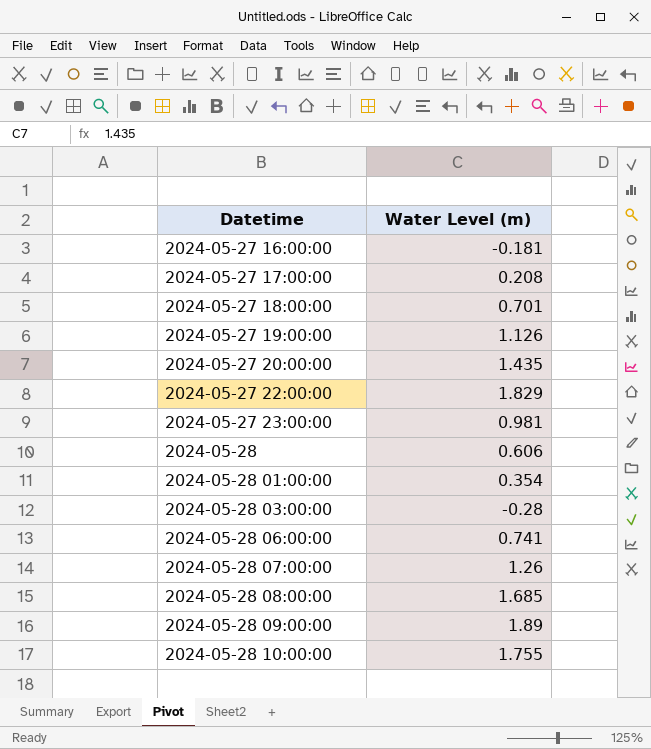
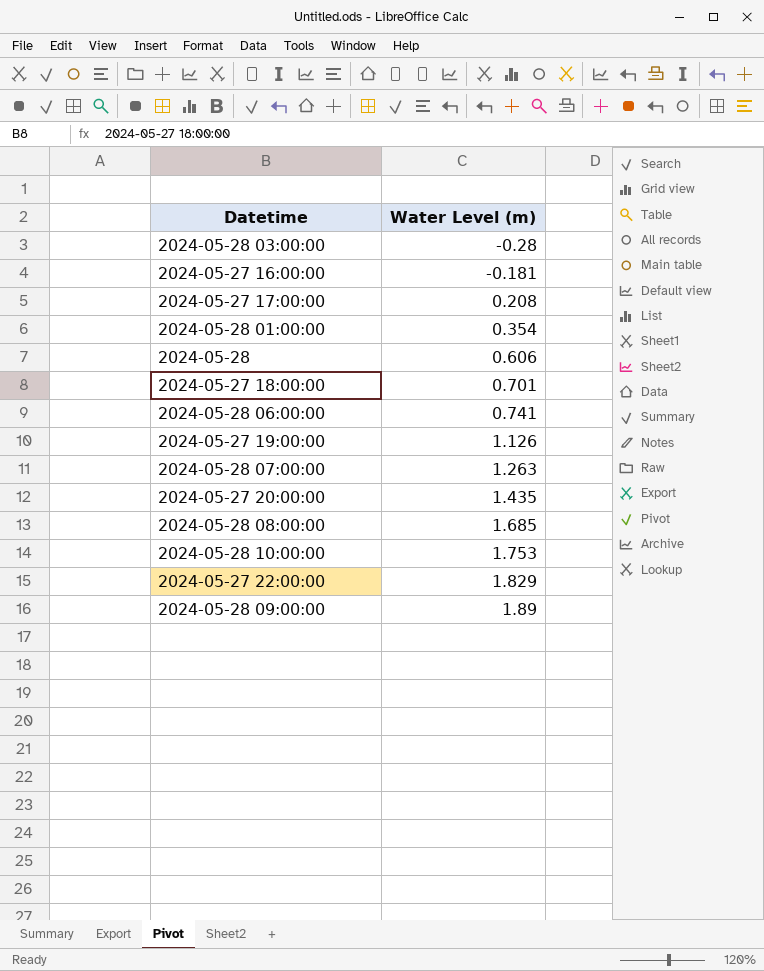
row order: Datetime ascending -> Water Level (m) ascending
row 2024-05-27 23:00:00: 0.981 -> none
2024-05-28 07:00:00 | Water Level (m): 1.26 -> 1.263
2024-05-28 10:00:00 | Water Level (m): 1.755 -> 1.753

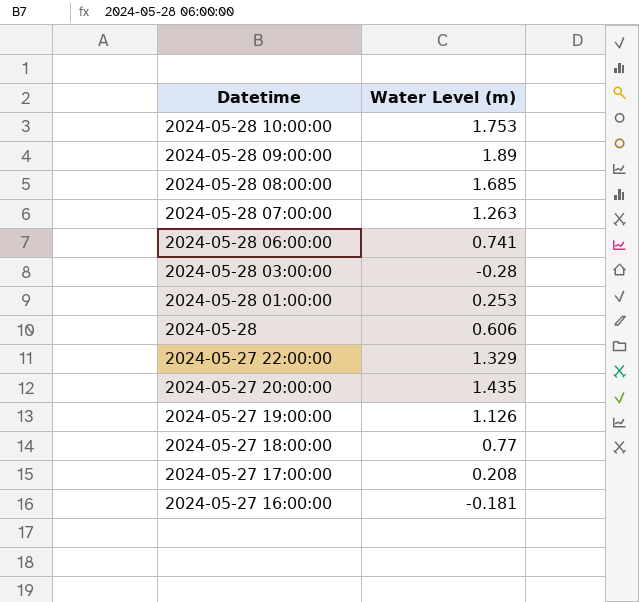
row order: Water Level (m) ascending -> Datetime descending
2024-05-28 01:00:00 | Water Level (m): 0.354 -> 0.253
2024-05-27 22:00:00 | Water Level (m): 1.829 -> 1.329
2024-05-27 18:00:00 | Water Level (m): 0.701 -> 0.77

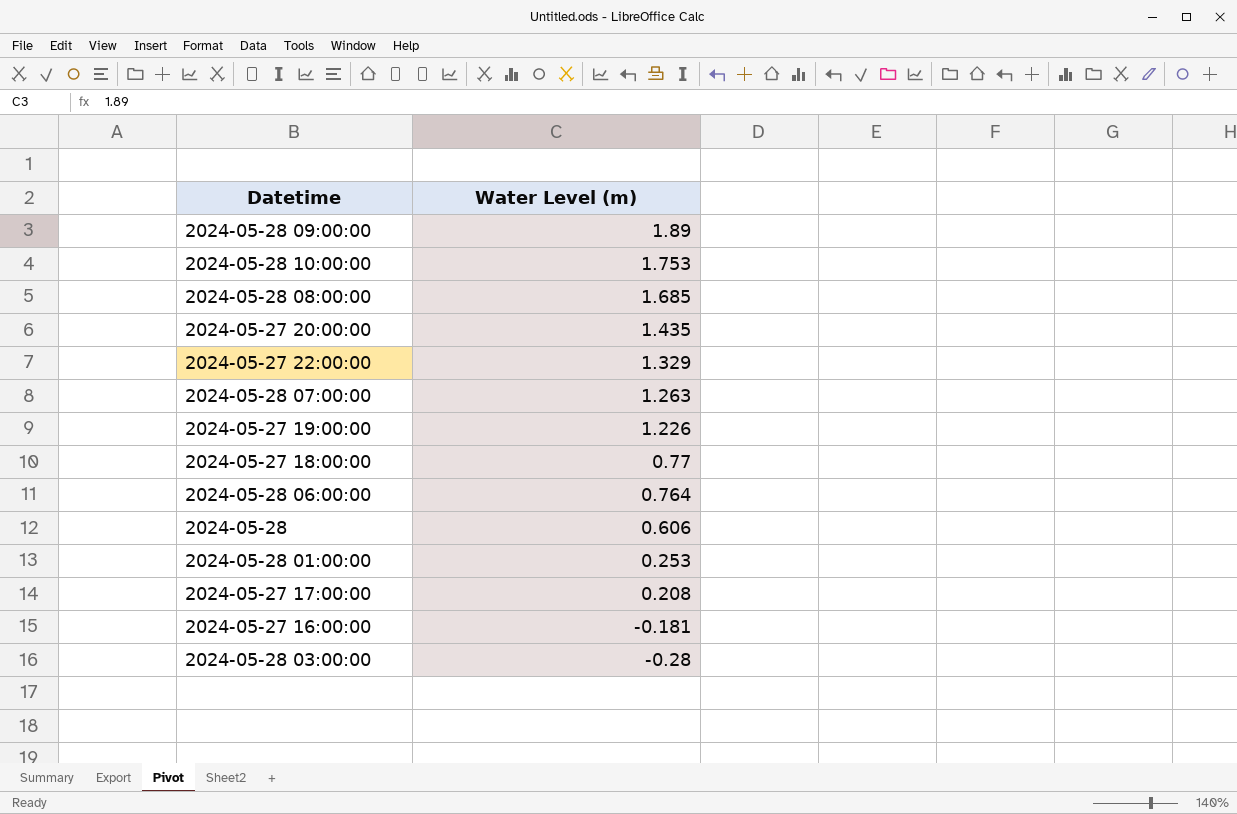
row order: Datetime descending -> Water Level (m) descending
2024-05-27 19:00:00 | Water Level (m): 1.126 -> 1.226
2024-05-28 06:00:00 | Water Level (m): 0.741 -> 0.764

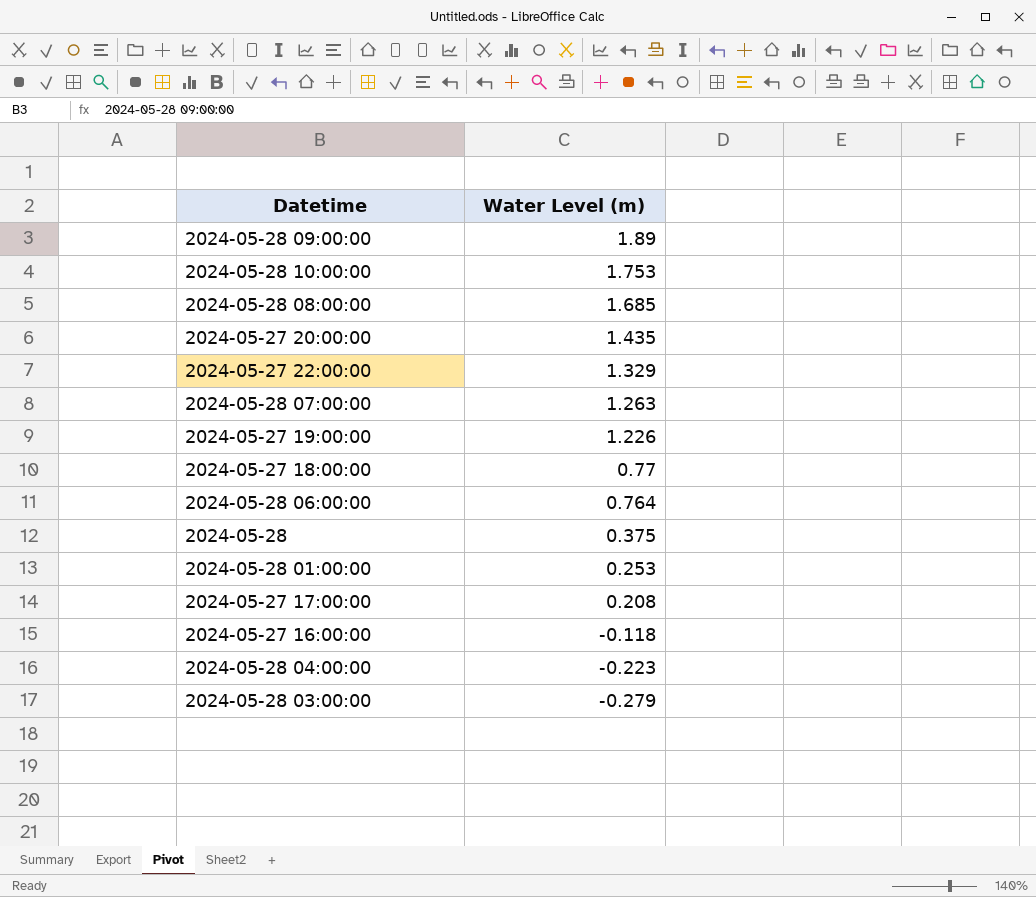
2024-05-28 | Water Level (m): 0.606 -> 0.375
2024-05-27 16:00:00 | Water Level (m): -0.181 -> -0.118
row 2024-05-28 04:00:00: none -> -0.223
2024-05-28 03:00:00 | Water Level (m): -0.28 -> -0.279

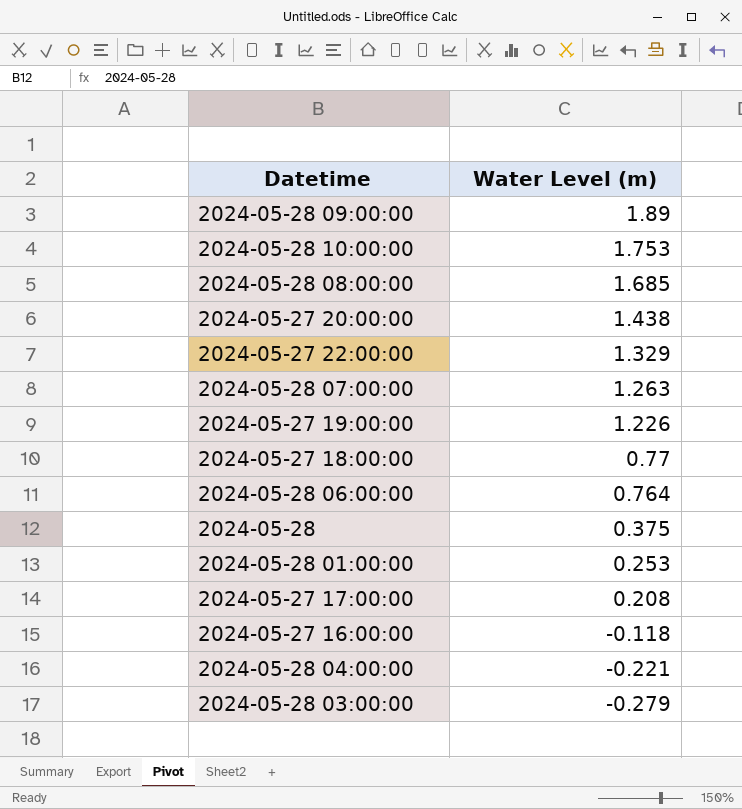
2024-05-27 20:00:00 | Water Level (m): 1.435 -> 1.438
2024-05-28 04:00:00 | Water Level (m): -0.223 -> -0.221

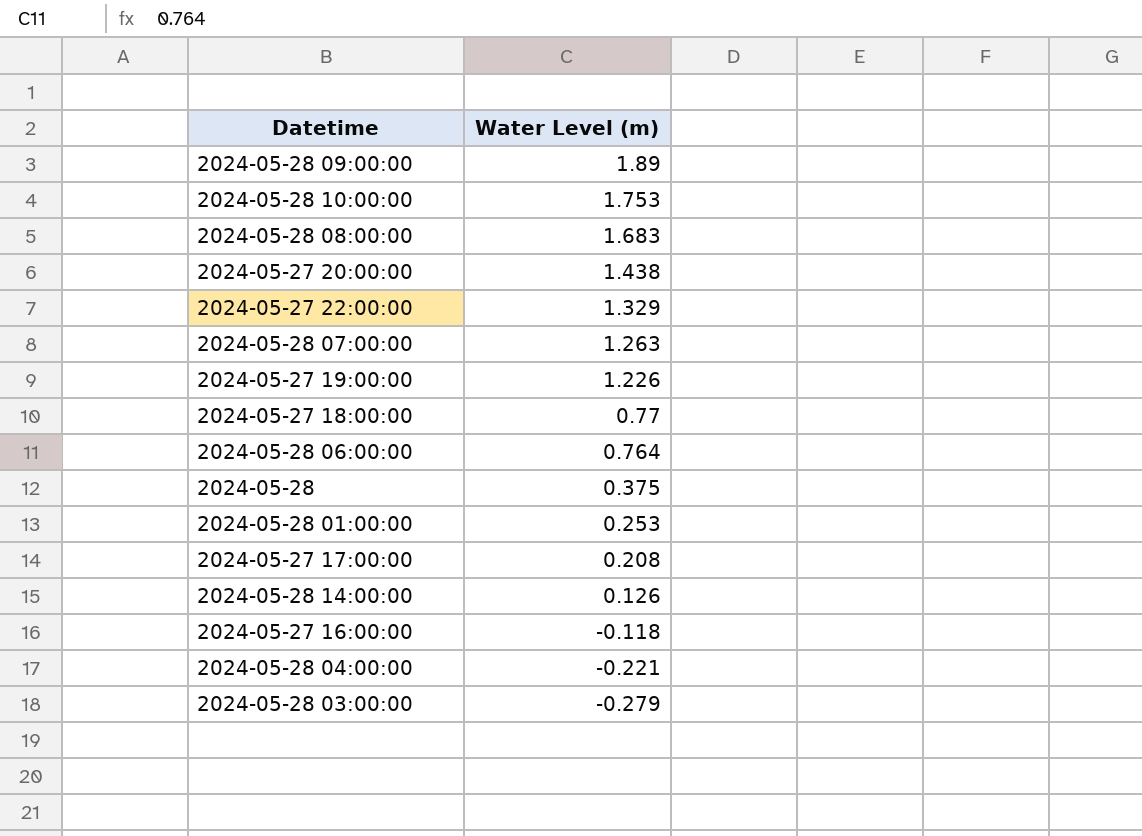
2024-05-28 08:00:00 | Water Level (m): 1.685 -> 1.683
row 2024-05-28 14:00:00: none -> 0.126

